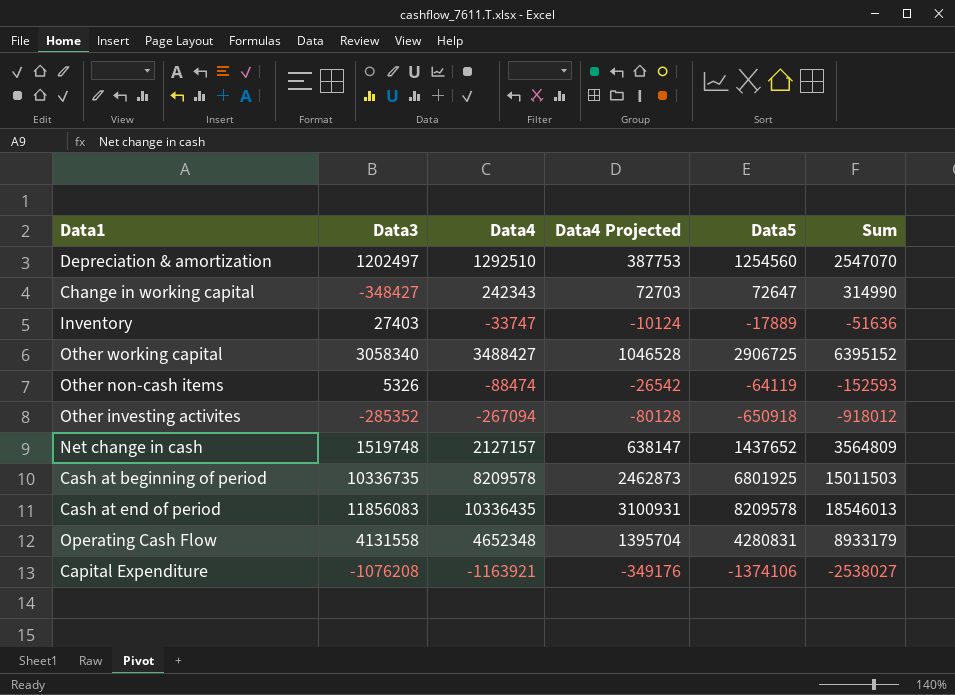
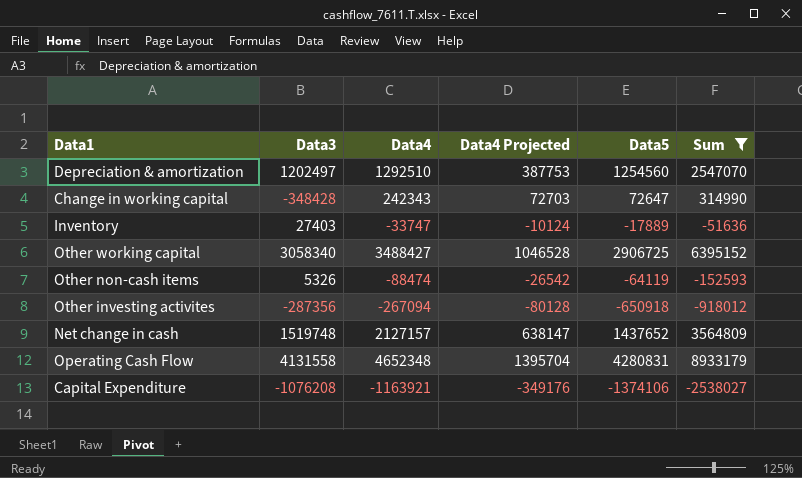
filter: none -> Sum <= 8933179
Change in working capital | Data3: -348427 -> -348428
Other investing activites | Data3: -285352 -> -287356

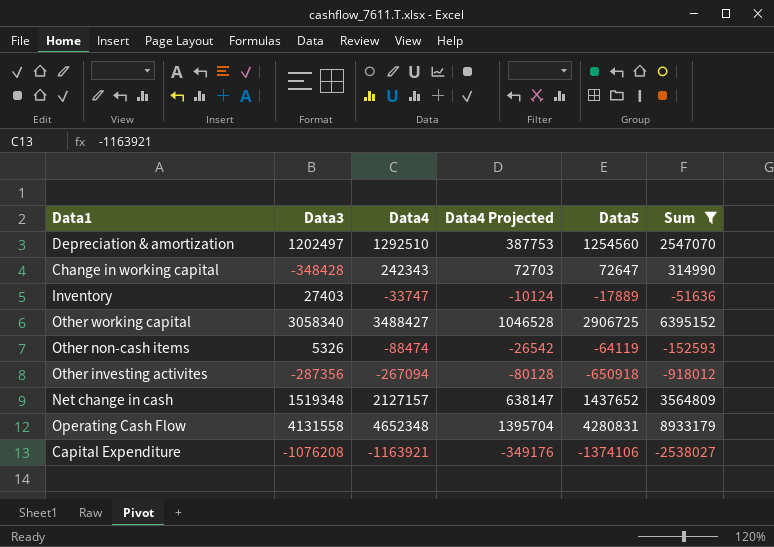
Net change in cash | Data3: 1519748 -> 1519348

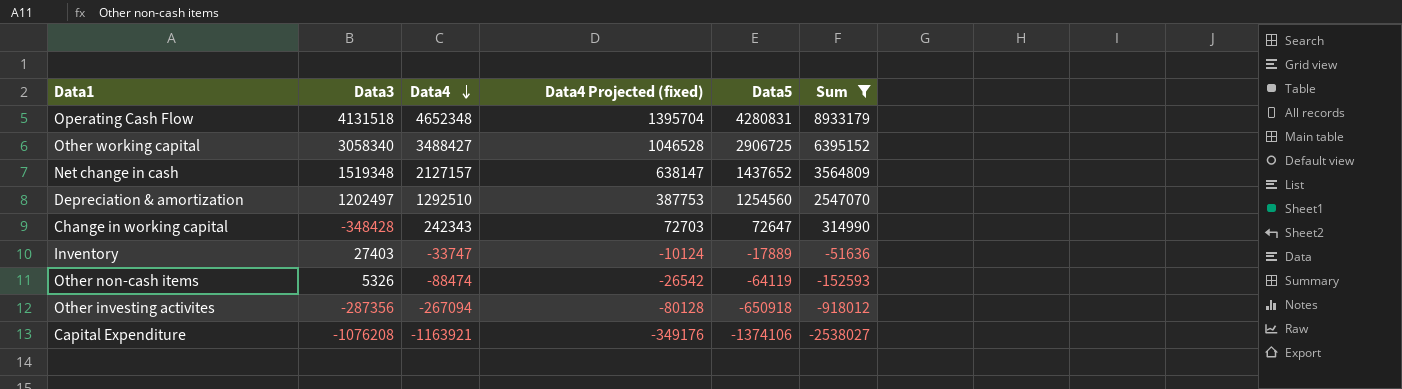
row order: none -> Data4 descending
column name: Data4 Projected -> Data4 Projected (fixed)
Operating Cash Flow | Data3: 4131558 -> 4131518

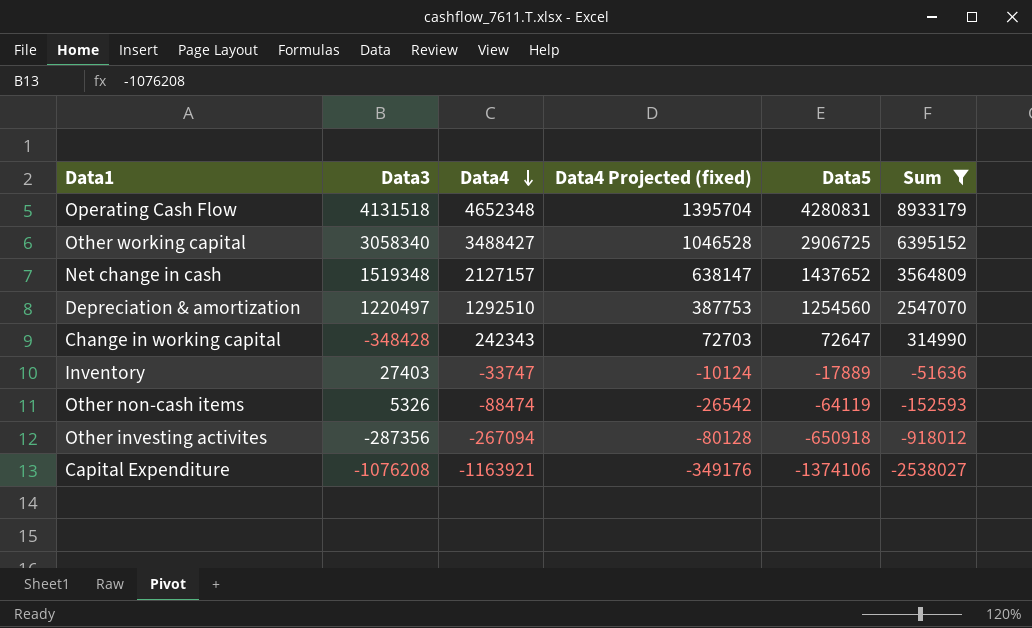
Depreciation & amortization | Data3: 1202497 -> 1220497

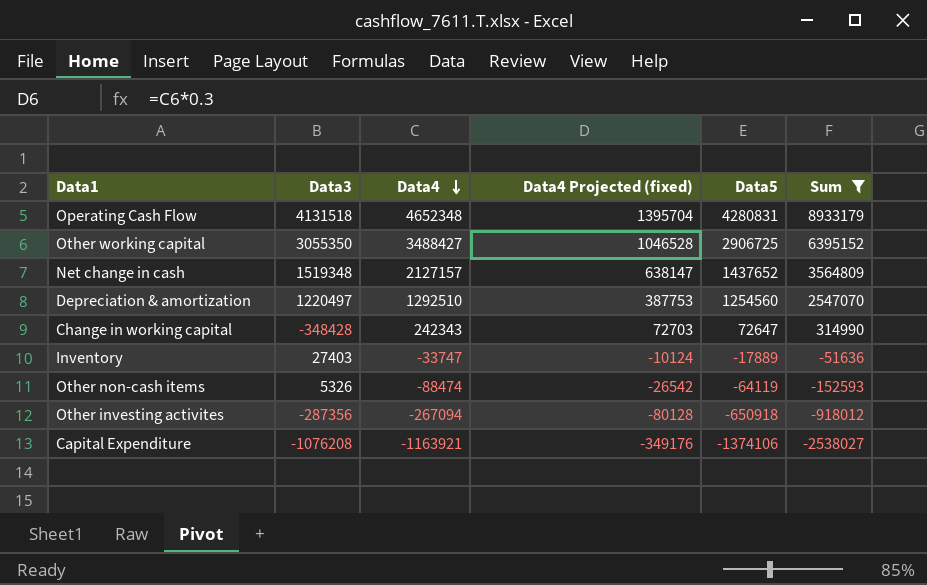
Other working capital | Data3: 3058340 -> 3055350

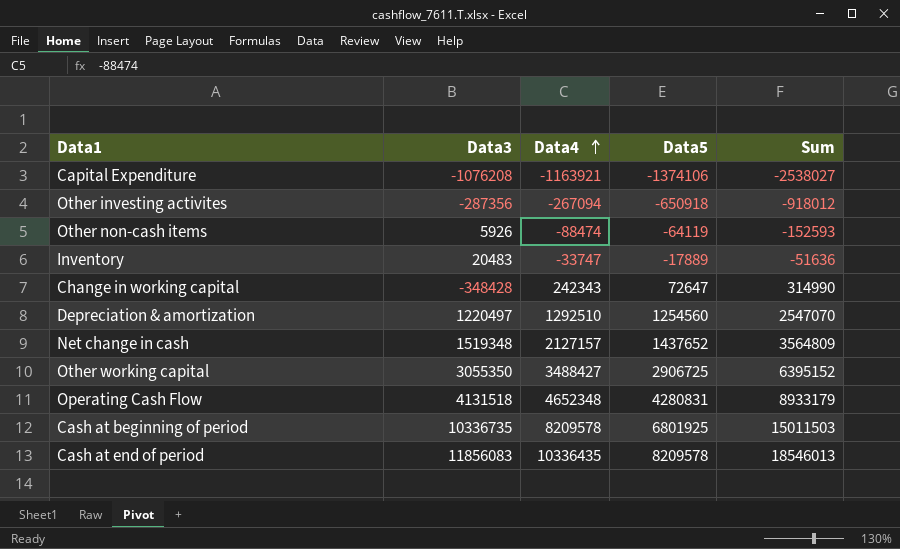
filter: Sum <= 8933179 -> none
row order: Data4 descending -> Data4 ascending
column Data4 Projected (fixed) | formula: [Data4] * 0.3 -> none
Other non-cash items | Data3: 5326 -> 5926
Inventory | Data3: 27403 -> 20483

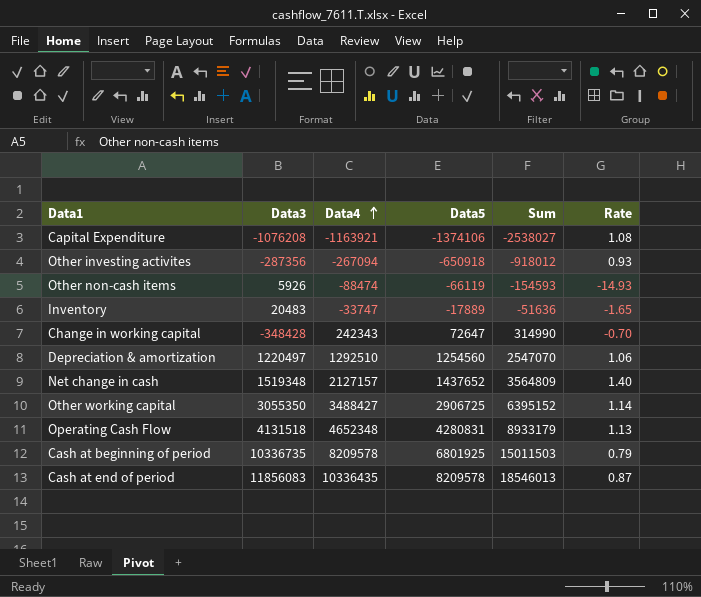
column Rate | formula: none -> [Data4] / [Data3]
Other non-cash items | Data5: -64119 -> -66119
Other non-cash items | Sum: -152593 -> -154593

